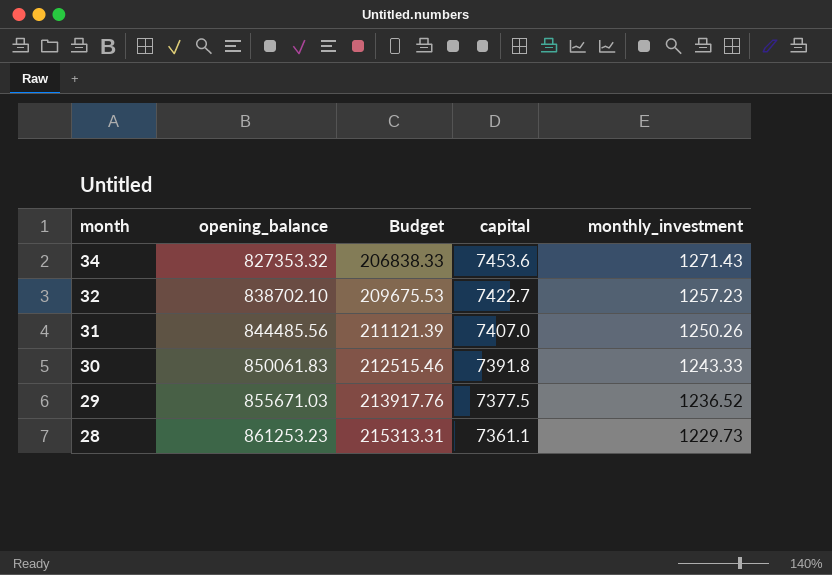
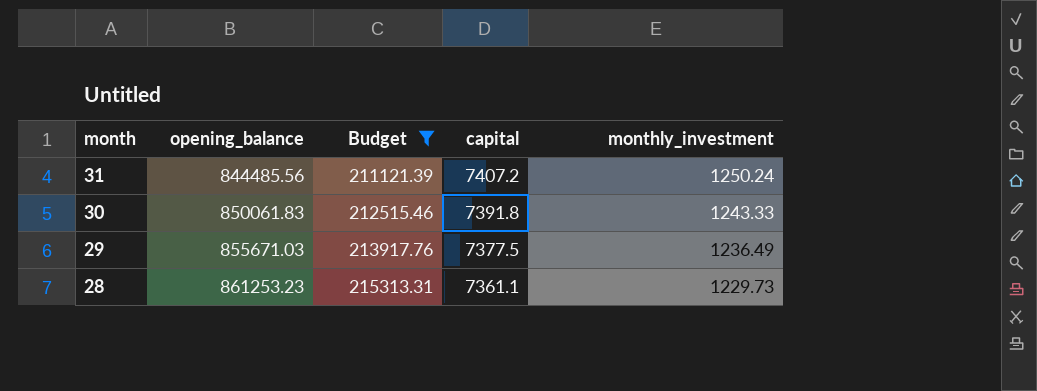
filter: none -> Budget >= 211121.39
31 | capital: 7407.0 -> 7407.2
31 | monthly_investment: 1250.26 -> 1250.24
29 | monthly_investment: 1236.52 -> 1236.49

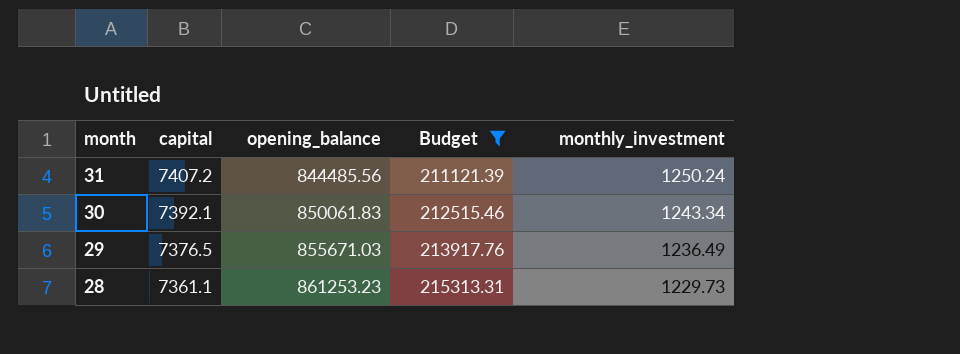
column capital | position: 4 -> 2
30 | capital: 7391.8 -> 7392.1
30 | monthly_investment: 1243.33 -> 1243.34
29 | capital: 7377.5 -> 7376.5

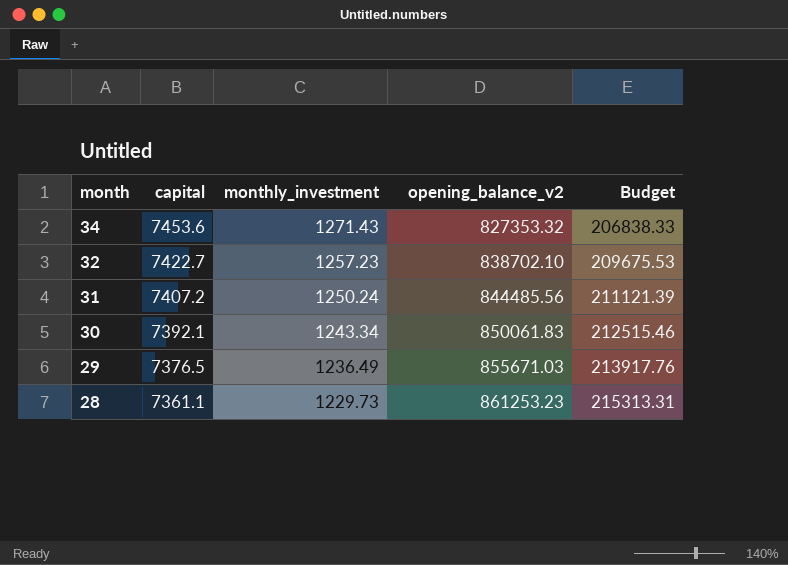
filter: Budget >= 211121.39 -> none
column monthly_investment | position: 5 -> 3
column name: opening_balance -> opening_balance_v2

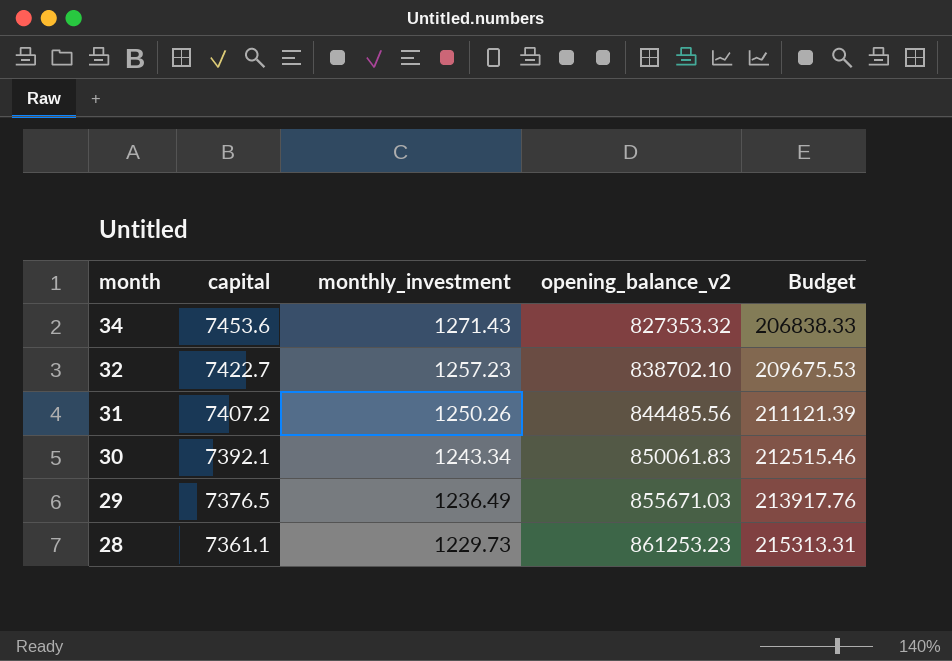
31 | monthly_investment: 1250.24 -> 1250.26

